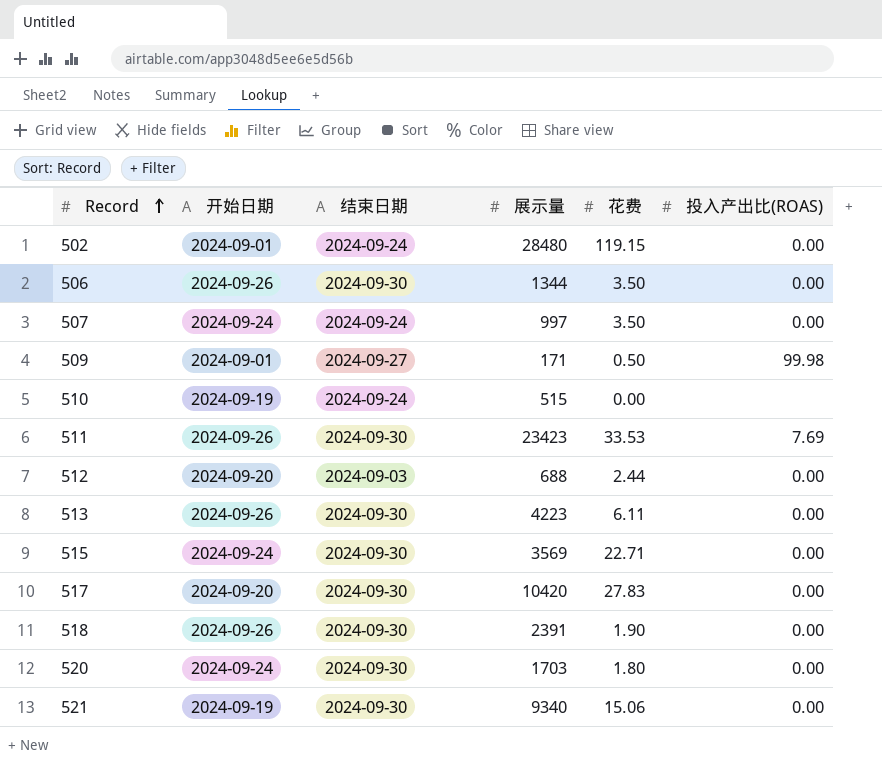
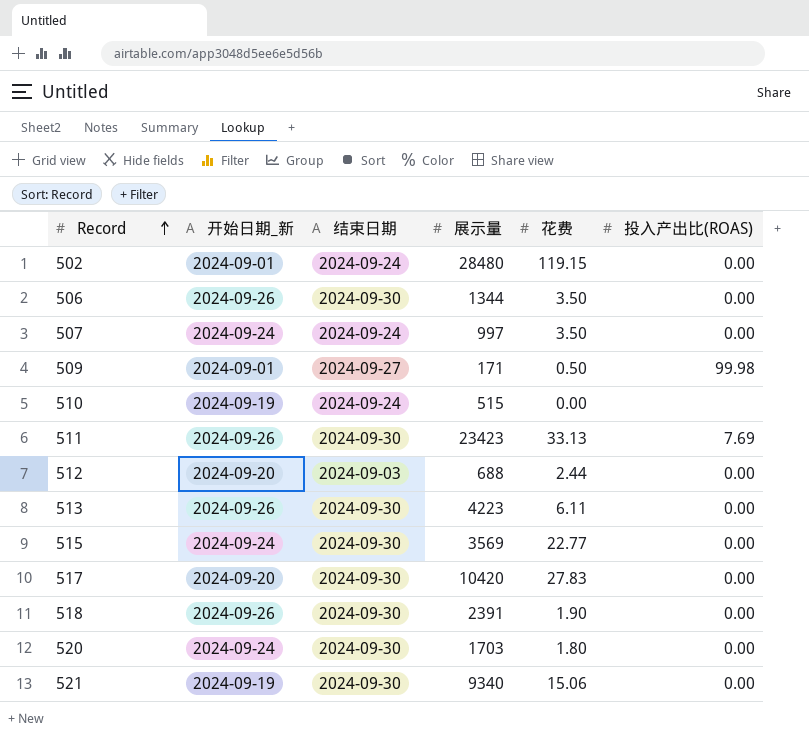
column name: 开始日期 -> 开始日期_新
511 | 花费: 33.53 -> 33.13
515 | 花费: 22.71 -> 22.77

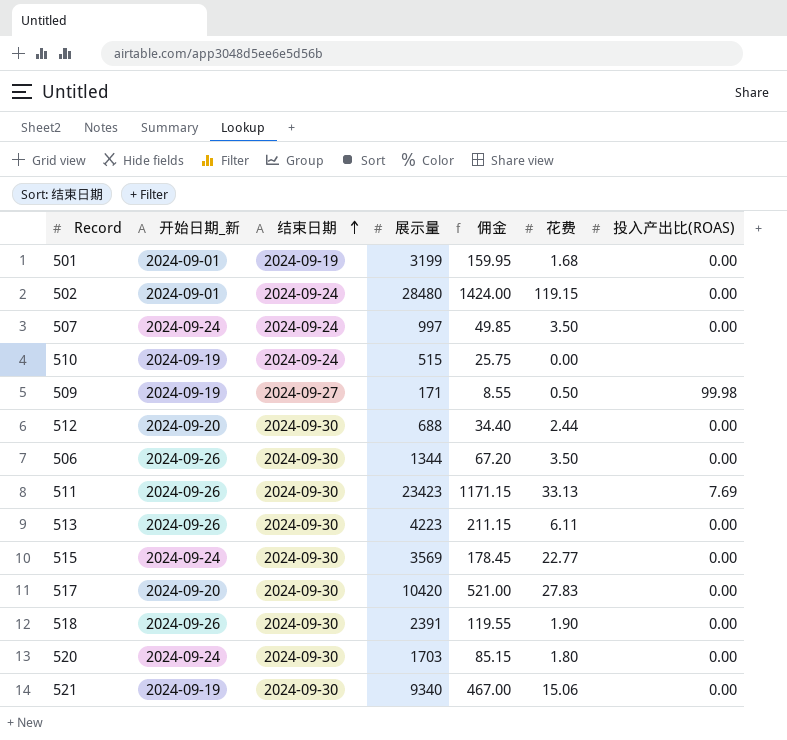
row order: Record ascending -> 结束日期 ascending
column 佣金 | formula: none -> [展示量] * 0.05
row 501: none -> 2024-09-01 | 2024-09-19 | 3199 | 159.95 | 1.68 | 0.00
509 | 开始日期_新: 2024-09-01 -> 2024-09-19
512 | 结束日期: 2024-09-03 -> 2024-09-30

